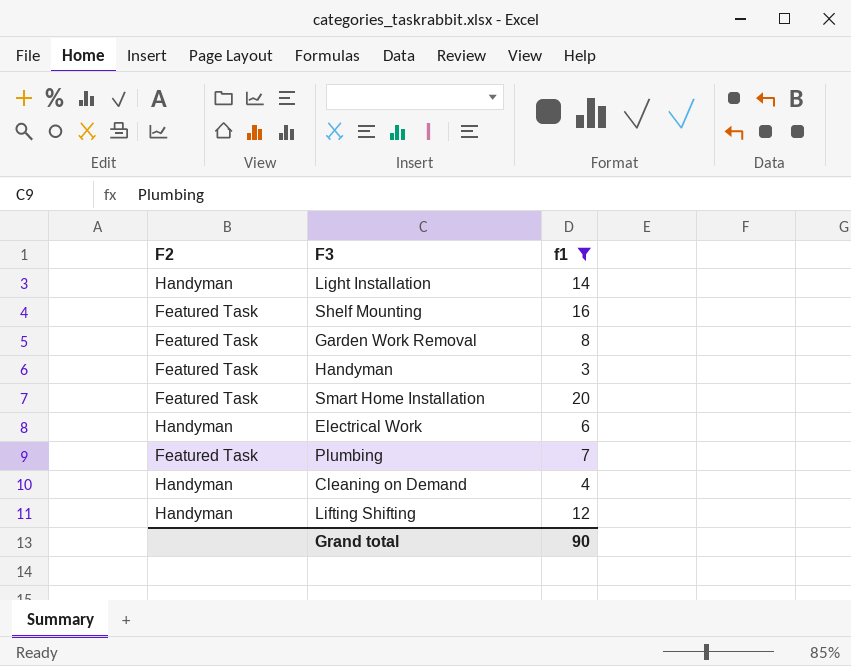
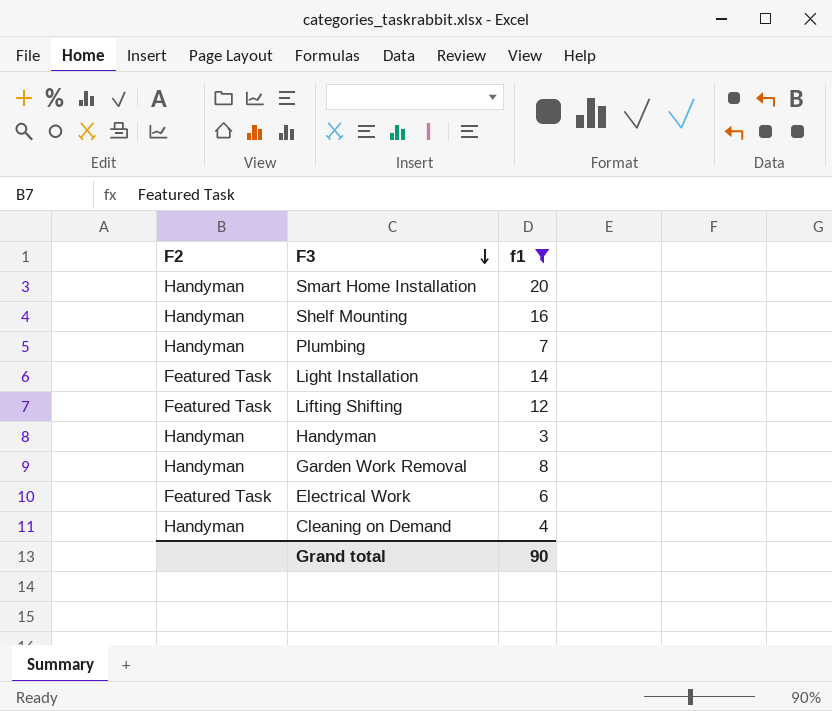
row order: none -> F3 descending
Smart Home Installation | F2: Featured Task -> Handyman
Shelf Mounting | F2: Featured Task -> Handyman
Plumbing | F2: Featured Task -> Handyman
Light Installation | F2: Handyman -> Featured Task
Lifting Shifting | F2: Handyman -> Featured Task
Handyman | F2: Featured Task -> Handyman
Garden Work Removal | F2: Featured Task -> Handyman
Electrical Work | F2: Handyman -> Featured Task

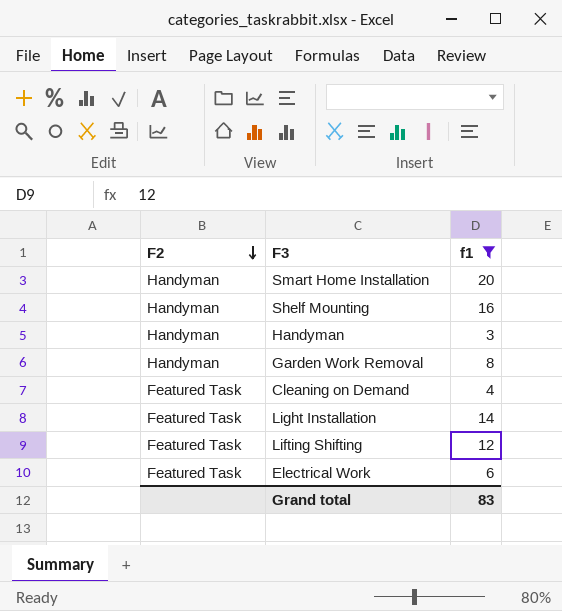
row order: F3 descending -> F2 descending
row Plumbing: Handyman | 7 -> none
Cleaning on Demand | F2: Handyman -> Featured Task
Grand total | f1: 90 -> 83

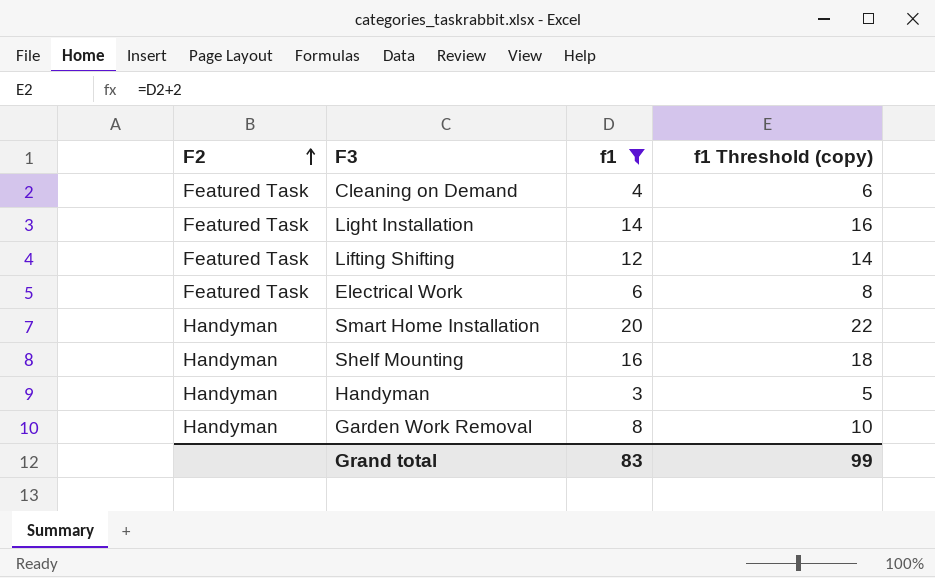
row order: F2 descending -> F2 ascending
column f1 Threshold (copy) | formula: none -> [f1] + 2

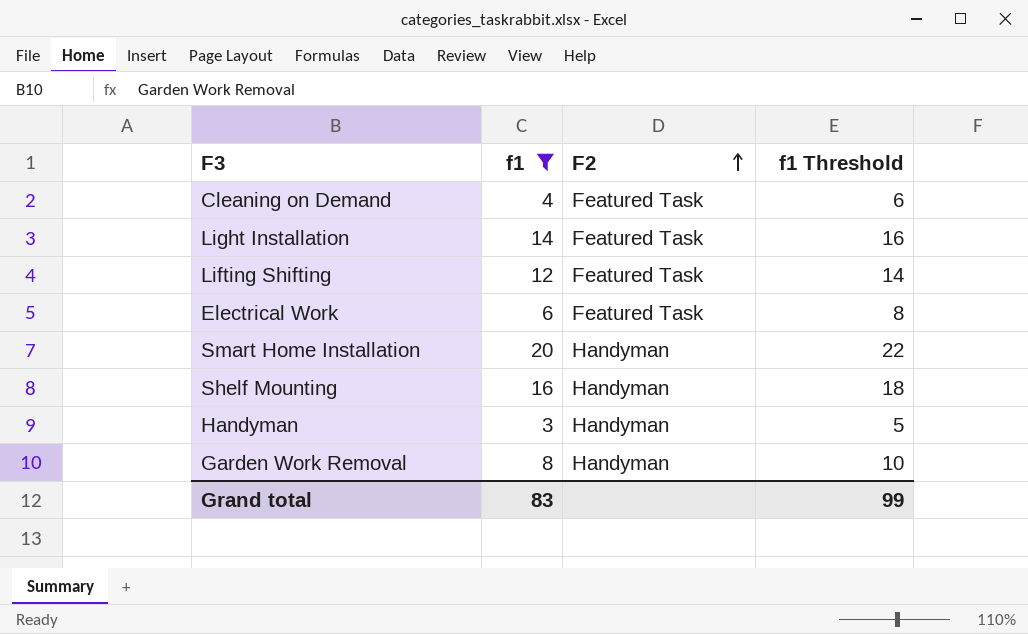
column F2 | position: 1 -> 3
column name: f1 Threshold (copy) -> f1 Threshold

